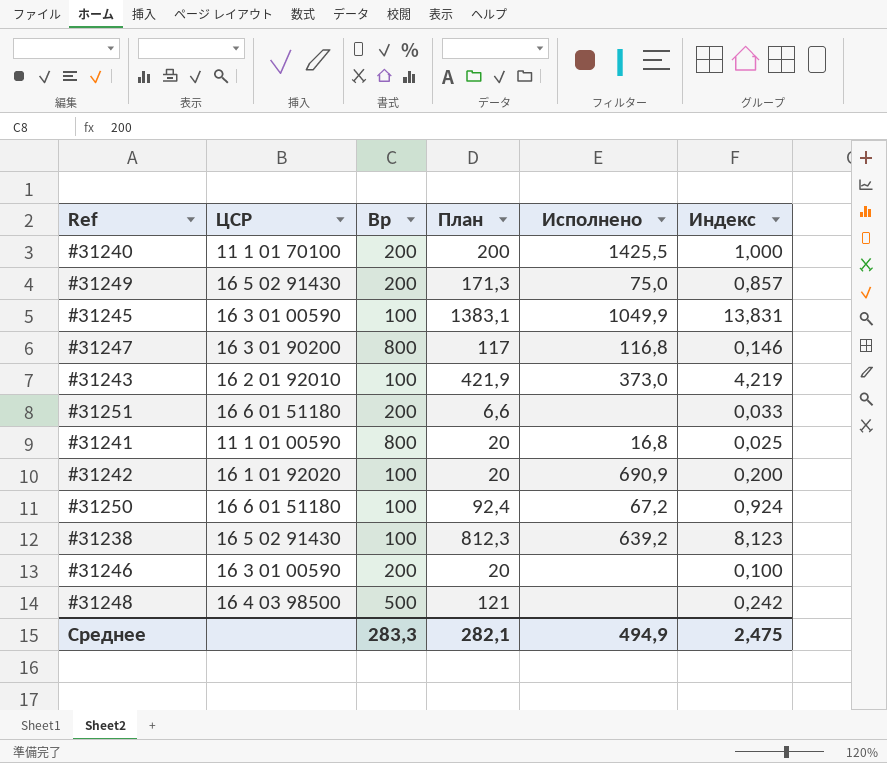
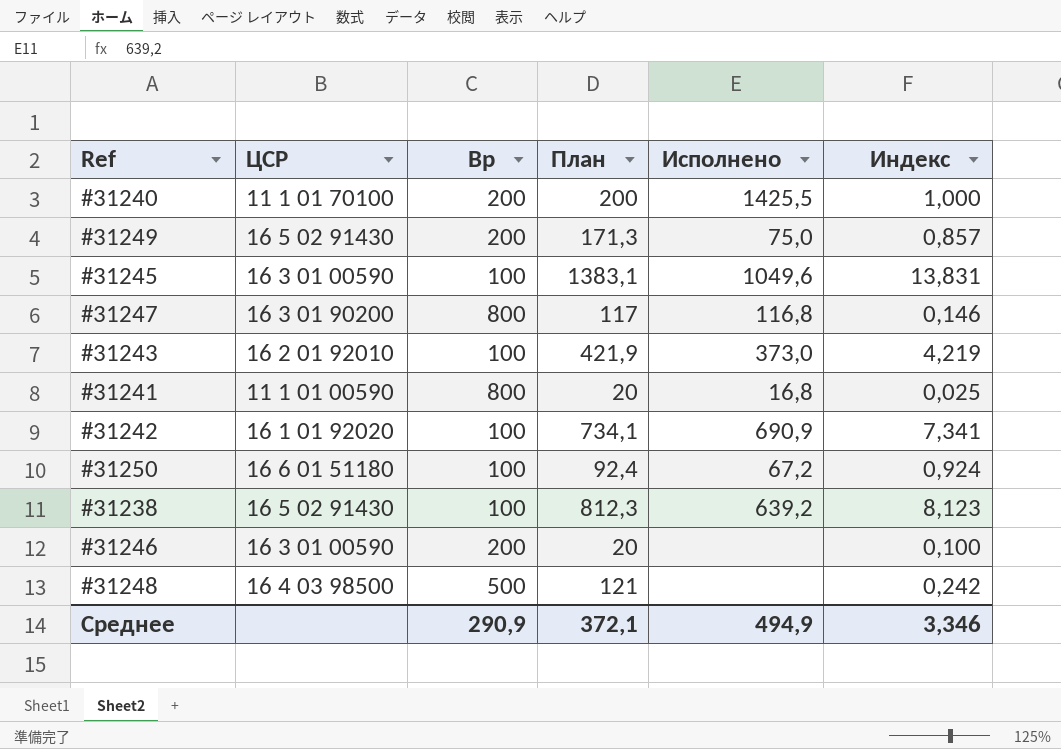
row #31251: 16 6 01 51180 | 200 | 6,6 | none | 0,033 -> none
#31245 | Исполнено: 1049,9 -> 1049,6
#31242 | План: 20 -> 734,1
#31242 | Индекс: 0,200 -> 7,341
Среднее | Вр: 283,3 -> 290,9
Среднее | План: 282,1 -> 372,1
Среднее | Индекс: 2,475 -> 3,346

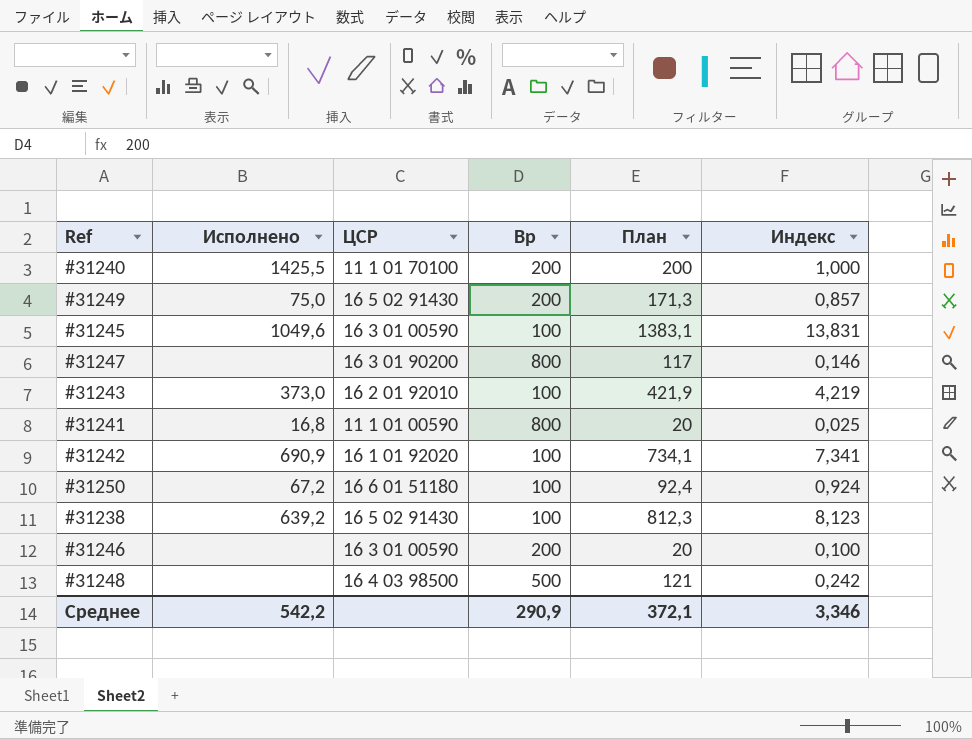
column Исполнено | position: 5 -> 2
#31247 | Исполнено: 116,8 -> none
Среднее | Исполнено: 494,9 -> 542,2

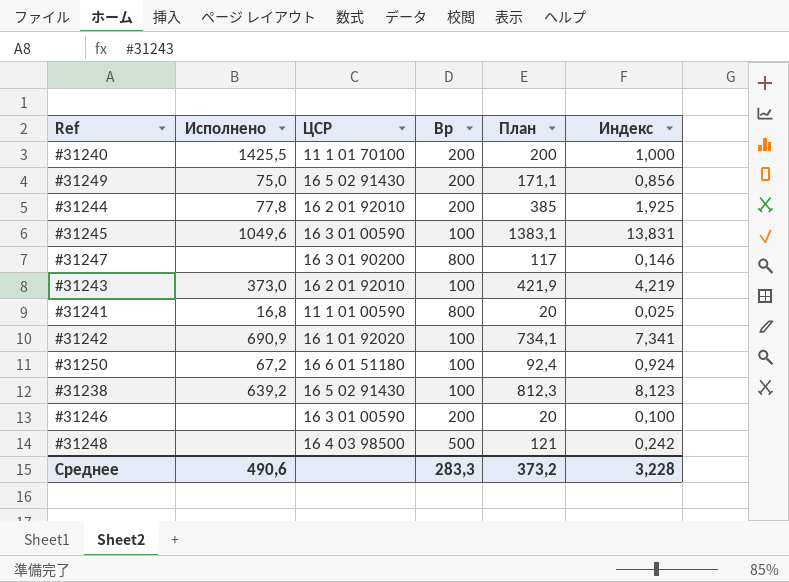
#31249 | План: 171,3 -> 171,1
#31249 | Индекс: 0,857 -> 0,856
row #31244: none -> 77,8 | 16 2 01 92010 | 200 | 385 | 1,925
Среднее | Исполнено: 542,2 -> 490,6
Среднее | Вр: 290,9 -> 283,3
Среднее | План: 372,1 -> 373,2
Среднее | Индекс: 3,346 -> 3,228

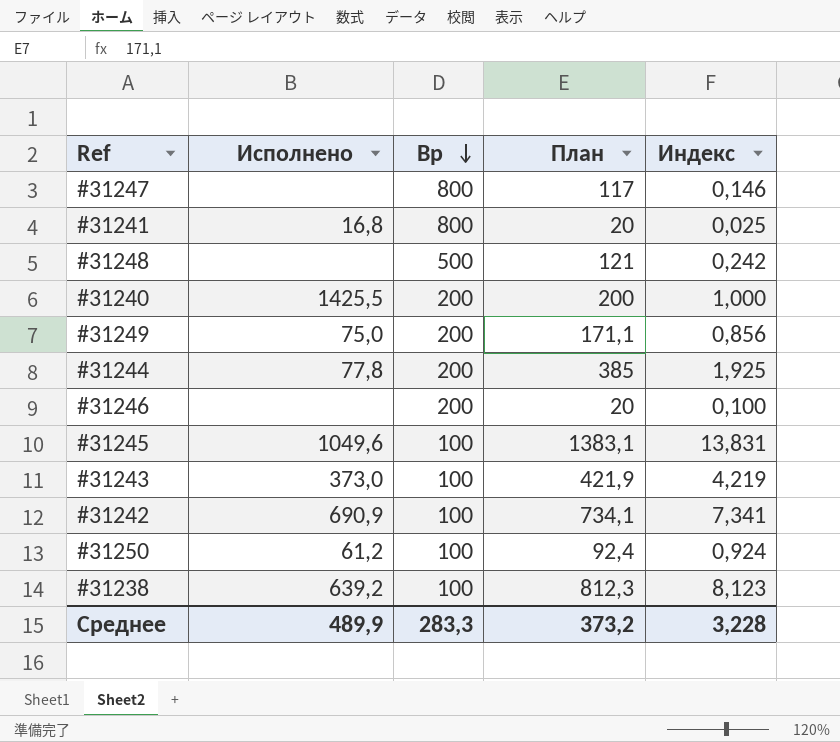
row order: none -> Вр descending
column ЦСР | position: 3 -> none
#31250 | Исполнено: 67,2 -> 61,2
Среднее | Исполнено: 490,6 -> 489,9

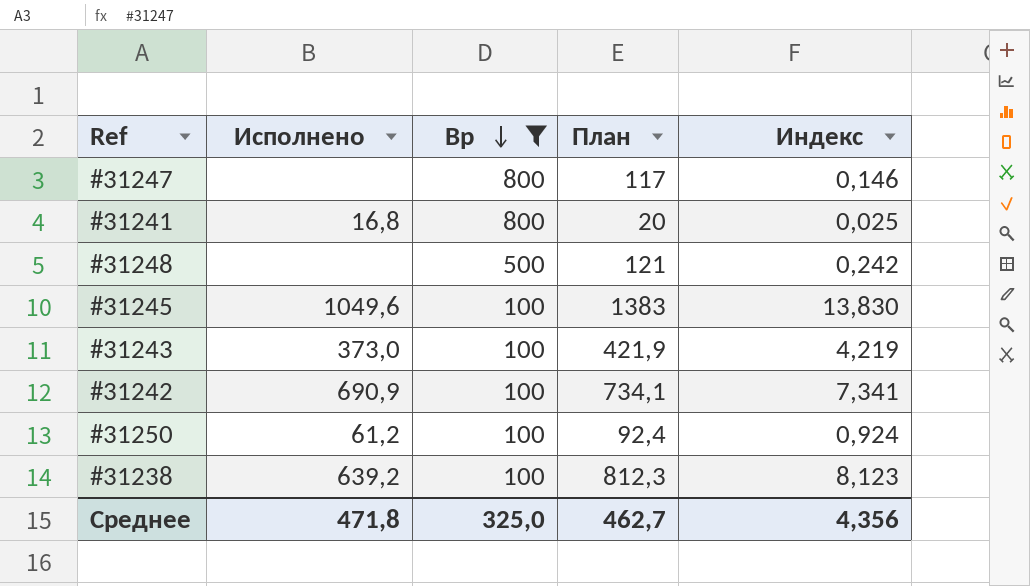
filter: none -> Вр != 200
#31245 | План: 1383,1 -> 1383
#31245 | Индекс: 13,831 -> 13,830
Среднее | Исполнено: 489,9 -> 471,8
Среднее | Вр: 283,3 -> 325,0
Среднее | План: 373,2 -> 462,7
Среднее | Индекс: 3,228 -> 4,356

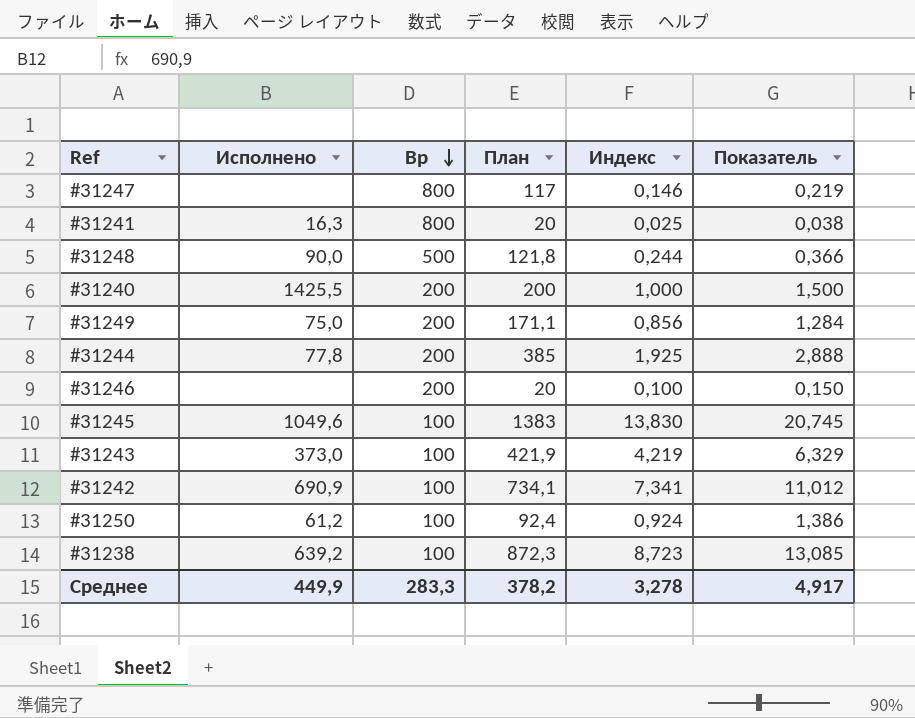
filter: Вр != 200 -> none
column Показатель | formula: none -> [Индекс] * 1,5
#31241 | Исполнено: 16,8 -> 16,3
#31248 | Исполнено: none -> 90,0
#31248 | План: 121 -> 121,8
#31248 | Индекс: 0,242 -> 0,244
#31238 | План: 812,3 -> 872,3
#31238 | Индекс: 8,123 -> 8,723
Среднее | Исполнено: 471,8 -> 449,9
Среднее | Вр: 325,0 -> 283,3
Среднее | План: 462,7 -> 378,2
Среднее | Индекс: 4,356 -> 3,278

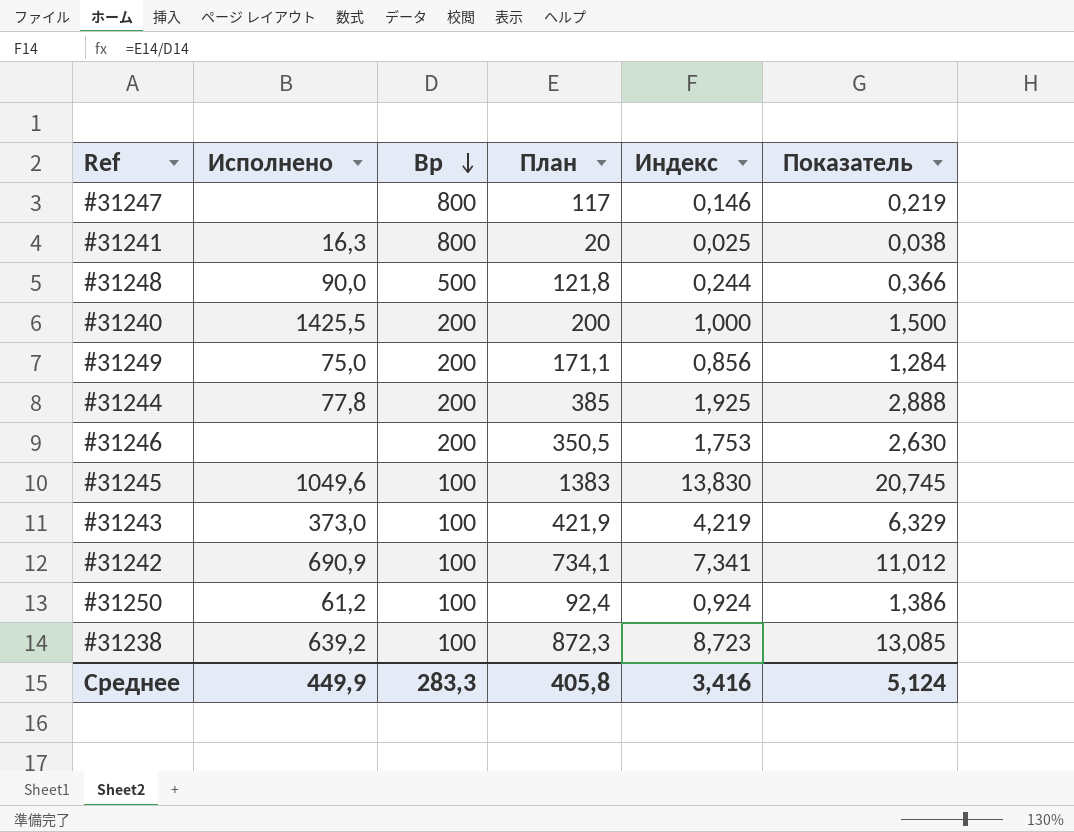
#31246 | План: 20 -> 350,5
#31246 | Индекс: 0,100 -> 1,753
#31246 | Показатель: 0,150 -> 2,630
Среднее | План: 378,2 -> 405,8
Среднее | Индекс: 3,278 -> 3,416
Среднее | Показатель: 4,917 -> 5,124

